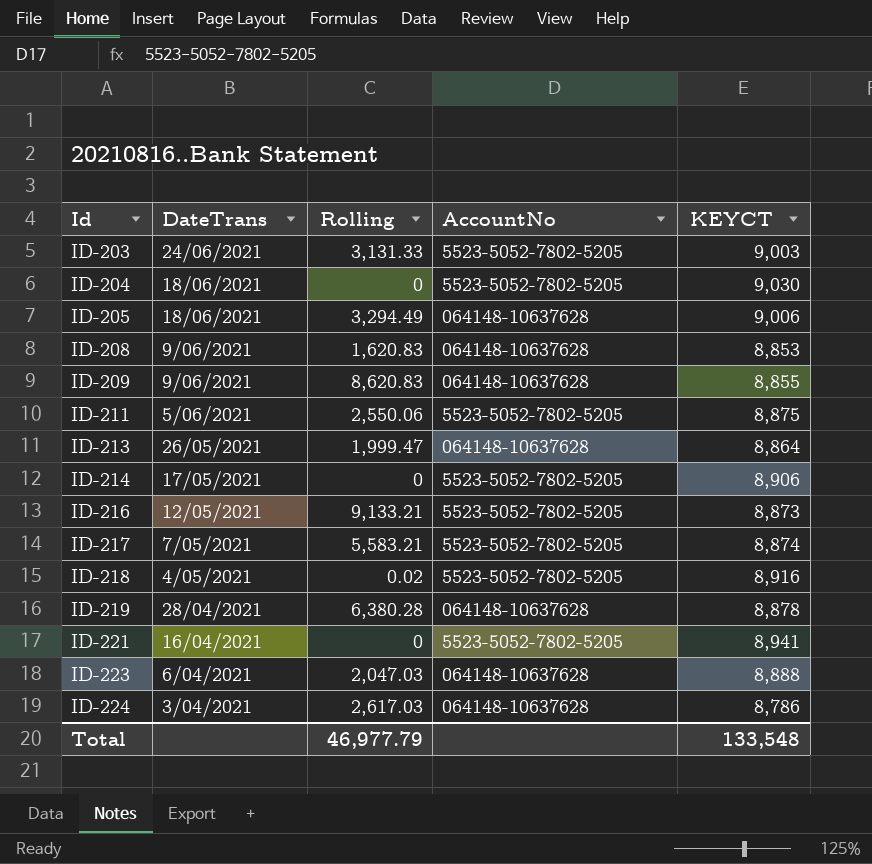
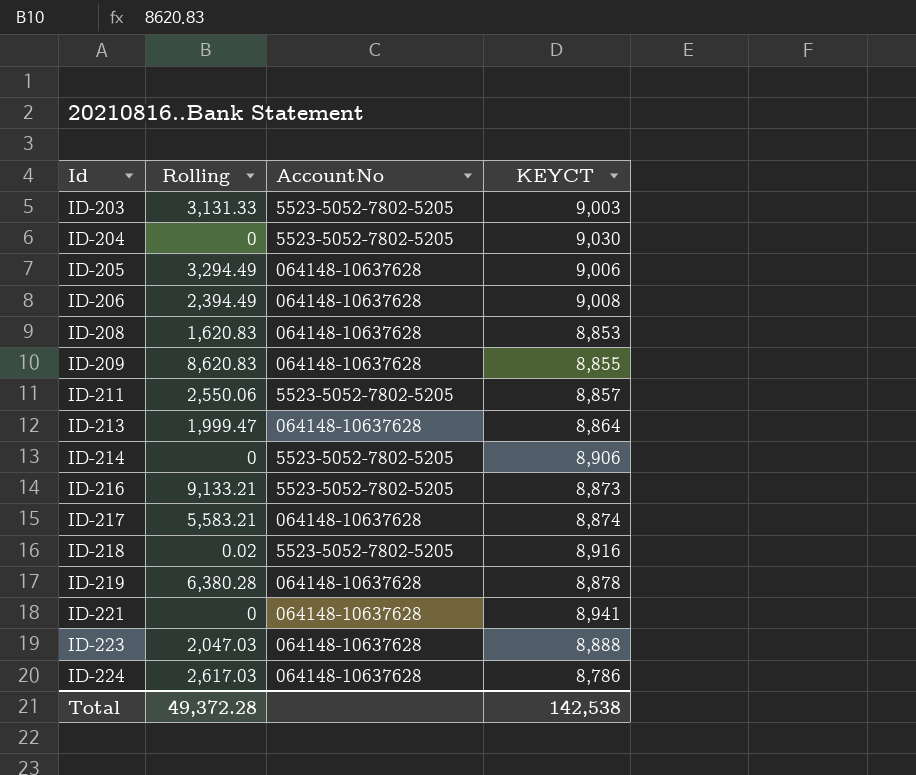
column DateTrans | position: 2 -> none
row ID-206: none -> 2,394.49 | 064148-10637628 | 9,008
ID-211 | KEYCT: 8,875 -> 8,857
ID-217 | AccountNo: 5523-5052-7802-5205 -> 064148-10637628
ID-221 | AccountNo: 5523-5052-7802-5205 -> 064148-10637628
Total | Rolling: 46,977.79 -> 49,372.28
Total | KEYCT: 133,548 -> 142,538

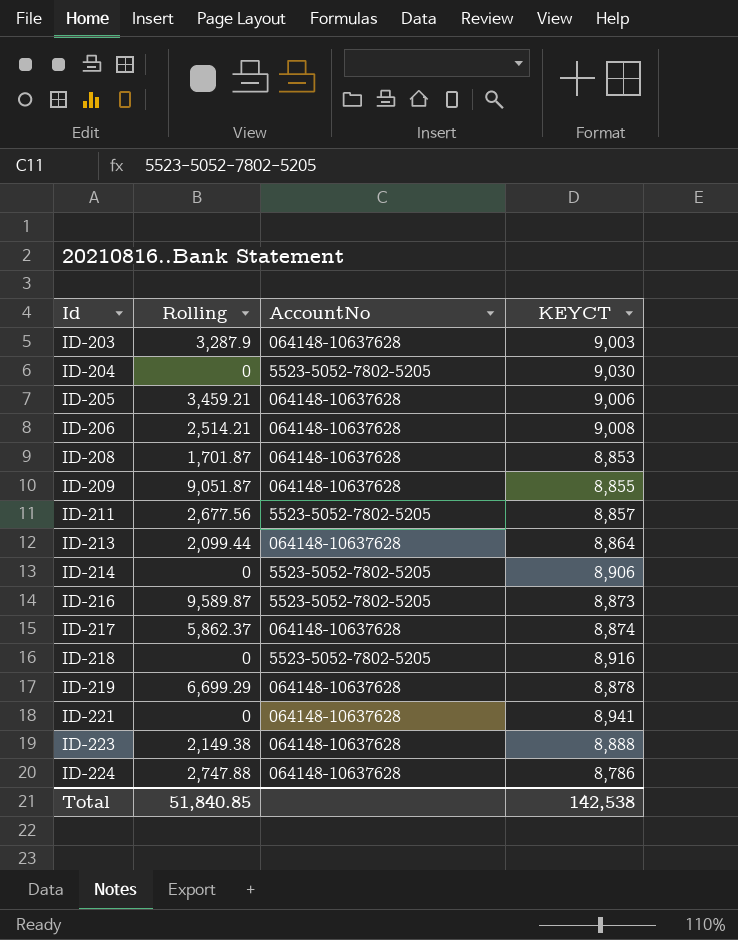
ID-203 | Rolling: 3,131.33 -> 3,287.9
ID-203 | AccountNo: 5523-5052-7802-5205 -> 064148-10637628
ID-205 | Rolling: 3,294.49 -> 3,459.21
ID-206 | Rolling: 2,394.49 -> 2,514.21
ID-208 | Rolling: 1,620.83 -> 1,701.87
ID-209 | Rolling: 8,620.83 -> 9,051.87
ID-211 | Rolling: 2,550.06 -> 2,677.56
ID-213 | Rolling: 1,999.47 -> 2,099.44
ID-216 | Rolling: 9,133.21 -> 9,589.87
ID-217 | Rolling: 5,583.21 -> 5,862.37
ID-218 | Rolling: 0.02 -> 0
ID-219 | Rolling: 6,380.28 -> 6,699.29
ID-223 | Rolling: 2,047.03 -> 2,149.38
ID-224 | Rolling: 2,617.03 -> 2,747.88
Total | Rolling: 49,372.28 -> 51,840.85

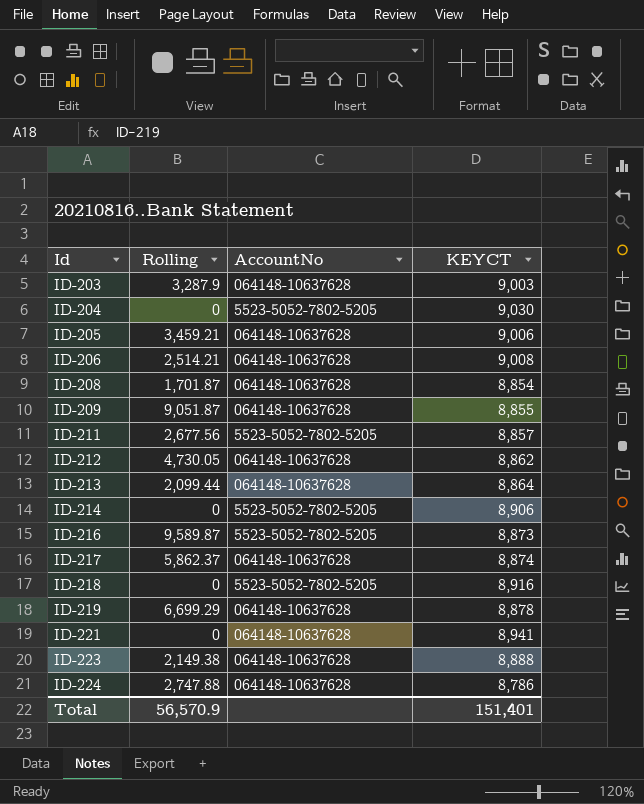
ID-208 | KEYCT: 8,853 -> 8,854
row ID-212: none -> 4,730.05 | 064148-10637628 | 8,862
Total | Rolling: 51,840.85 -> 56,570.9
Total | KEYCT: 142,538 -> 151,401

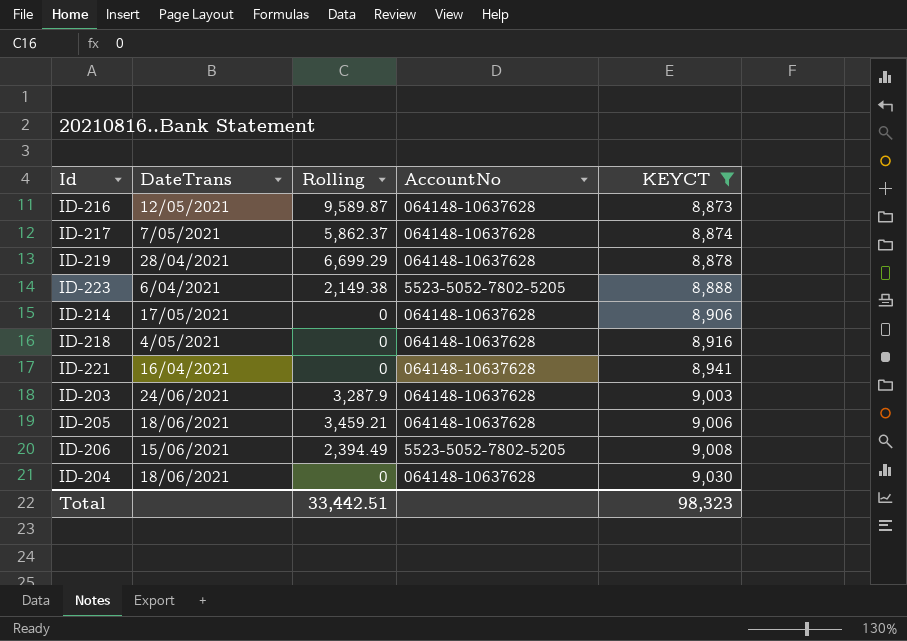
filter: none -> KEYCT >= 8,873
row order: Id ascending -> KEYCT ascending
column DateTrans | position: none -> 2
ID-216 | AccountNo: 5523-5052-7802-5205 -> 064148-10637628
ID-223 | AccountNo: 064148-10637628 -> 5523-5052-7802-5205
ID-214 | AccountNo: 5523-5052-7802-5205 -> 064148-10637628
ID-218 | AccountNo: 5523-5052-7802-5205 -> 064148-10637628
ID-206 | Rolling: 2,514.21 -> 2,394.49
ID-206 | AccountNo: 064148-10637628 -> 5523-5052-7802-5205
ID-204 | AccountNo: 5523-5052-7802-5205 -> 064148-10637628
Total | Rolling: 56,570.9 -> 33,442.51
Total | KEYCT: 151,401 -> 98,323

